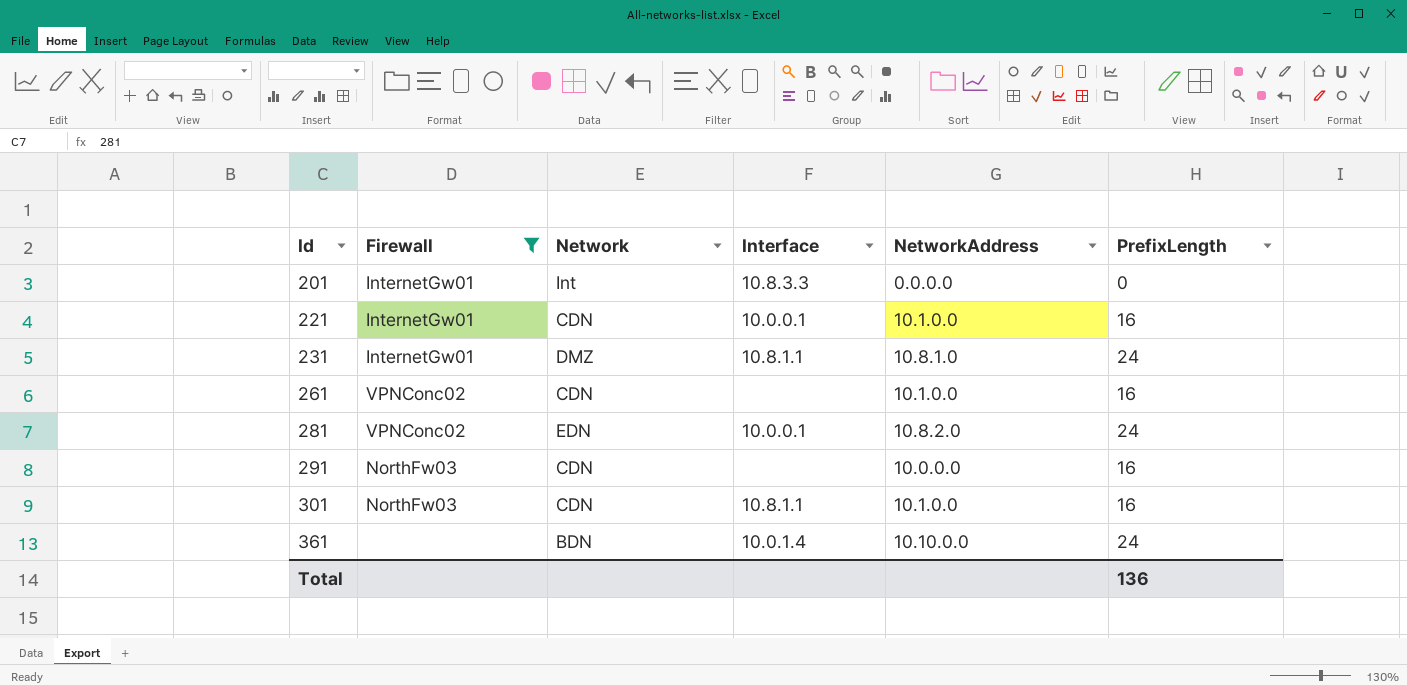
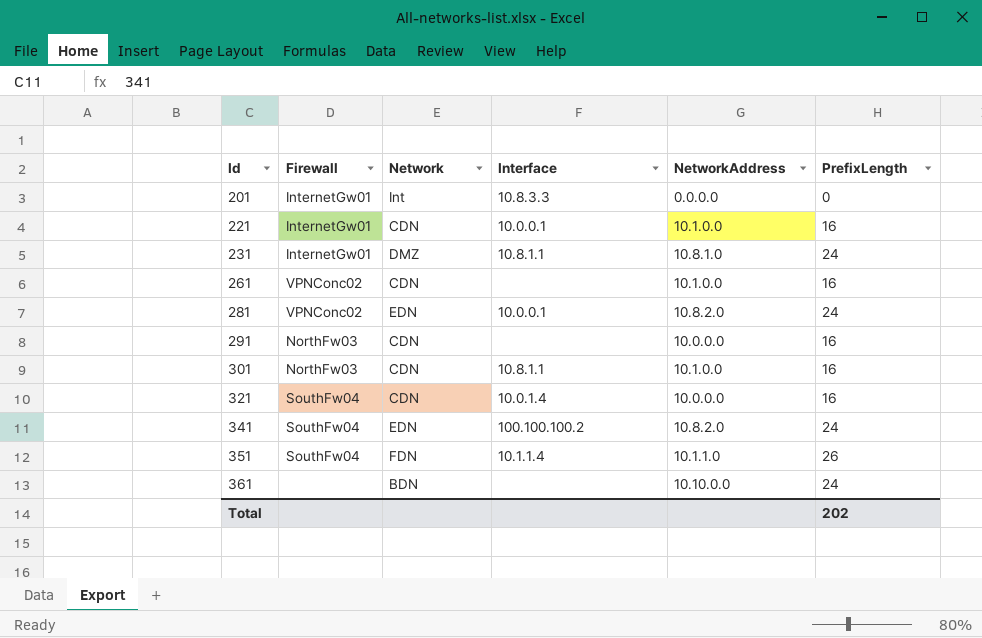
filter: Firewall != SouthFw04 -> none
361 | Interface: 10.0.1.4 -> none
Total | PrefixLength: 136 -> 202

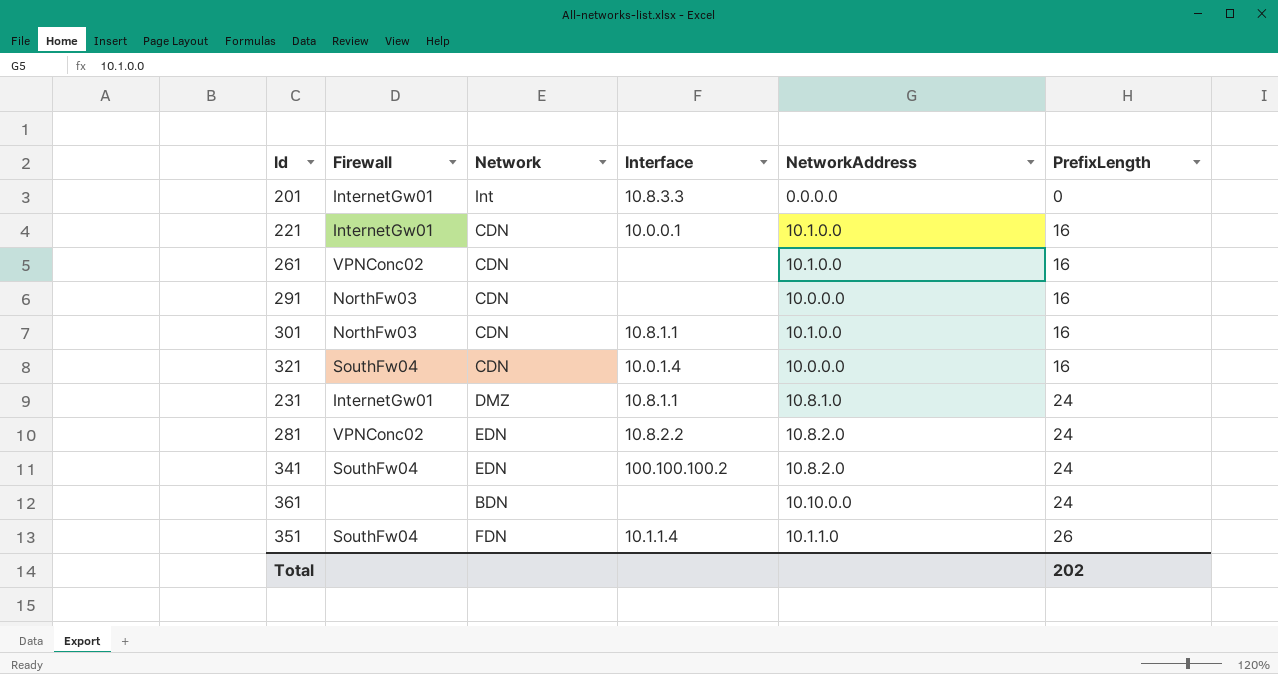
row order: Id ascending -> PrefixLength ascending
281 | Interface: 10.0.0.1 -> 10.8.2.2

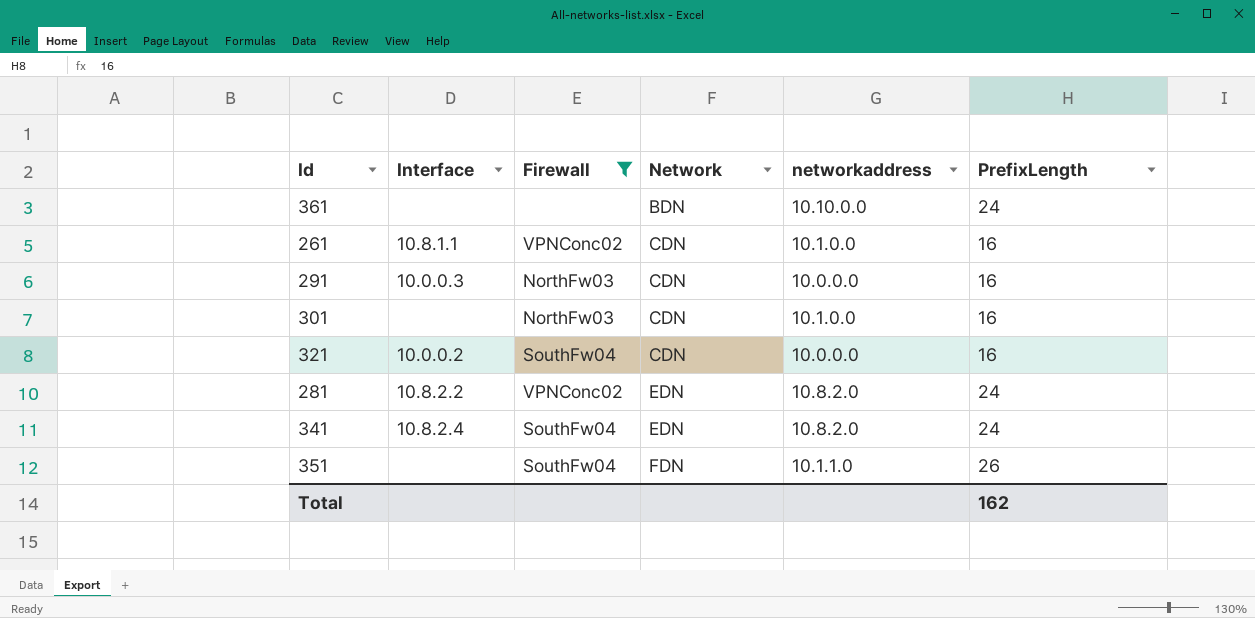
filter: none -> Firewall != InternetGw01
row order: PrefixLength ascending -> Network ascending
column Interface | position: 4 -> 2
column name: NetworkAddress -> networkaddress
261 | Interface: none -> 10.8.1.1
291 | Interface: none -> 10.0.0.3
301 | Interface: 10.8.1.1 -> none
321 | Interface: 10.0.1.4 -> 10.0.0.2
341 | Interface: 100.100.100.2 -> 10.8.2.4
351 | Interface: 10.1.1.4 -> none
Total | PrefixLength: 202 -> 162

